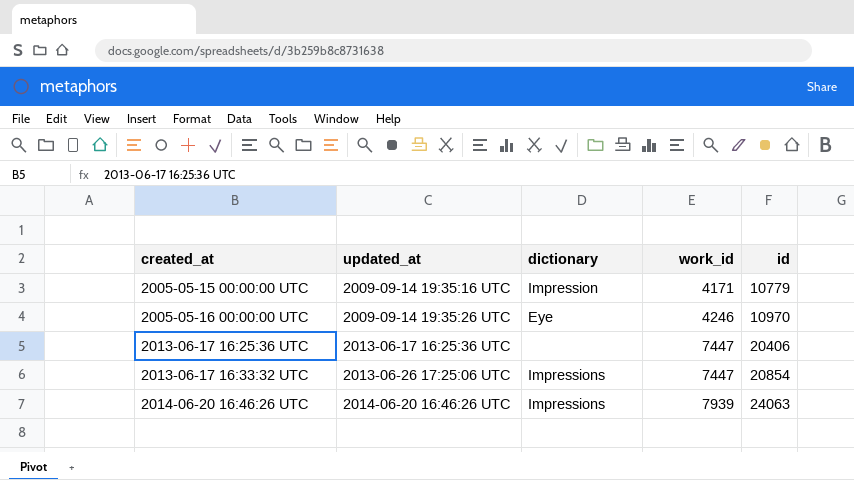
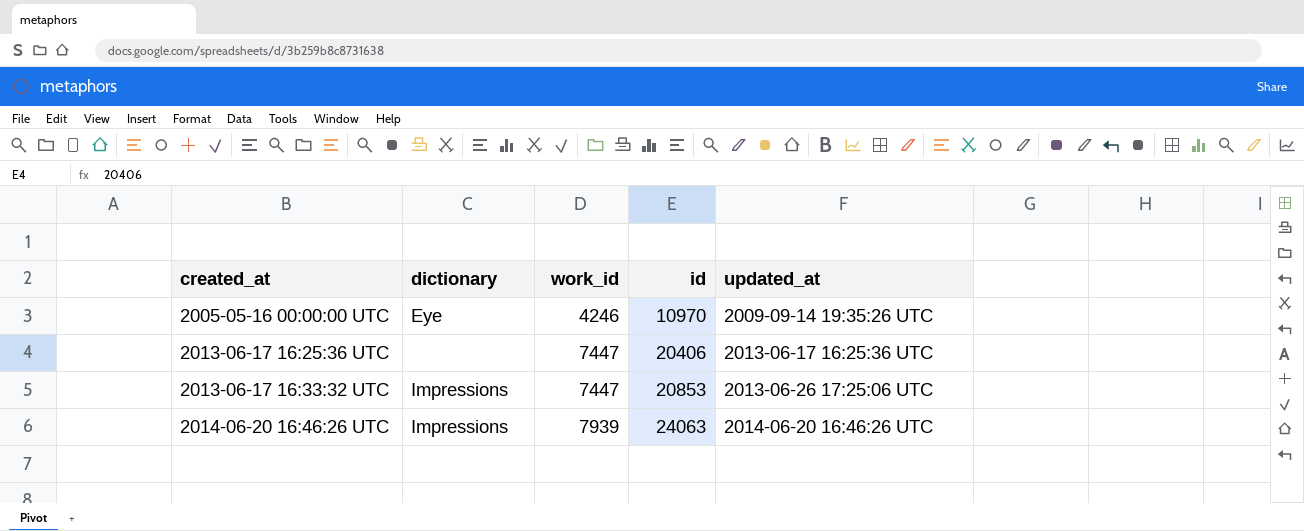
column updated_at | position: 2 -> 5
row 2005-05-15 00:00:00 UTC: 2009-09-14 19:35:16 UTC | Impression | 4171 | 10779 -> none
2013-06-17 16:33:32 UTC | id: 20854 -> 20853

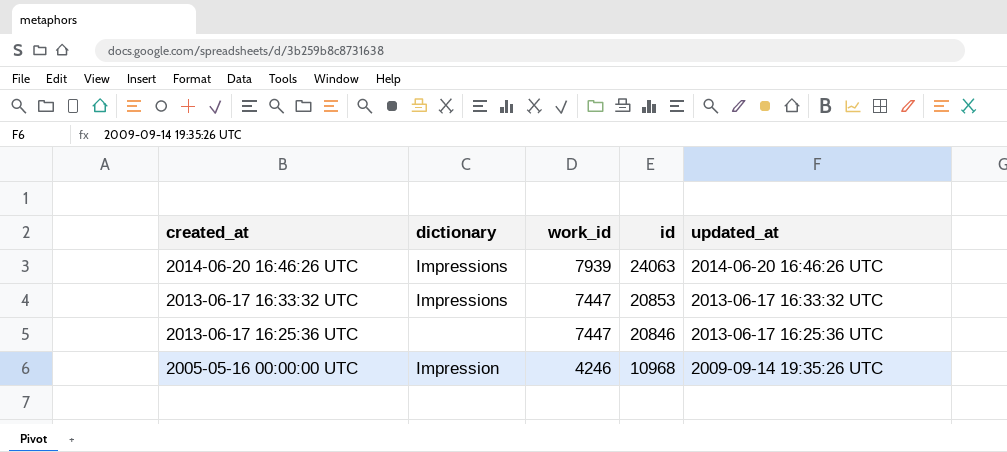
row order: created_at ascending -> created_at descending
2013-06-17 16:33:32 UTC | updated_at: 2013-06-26 17:25:06 UTC -> 2013-06-17 16:33:32 UTC
2013-06-17 16:25:36 UTC | id: 20406 -> 20846
2005-05-16 00:00:00 UTC | dictionary: Eye -> Impression
2005-05-16 00:00:00 UTC | id: 10970 -> 10968

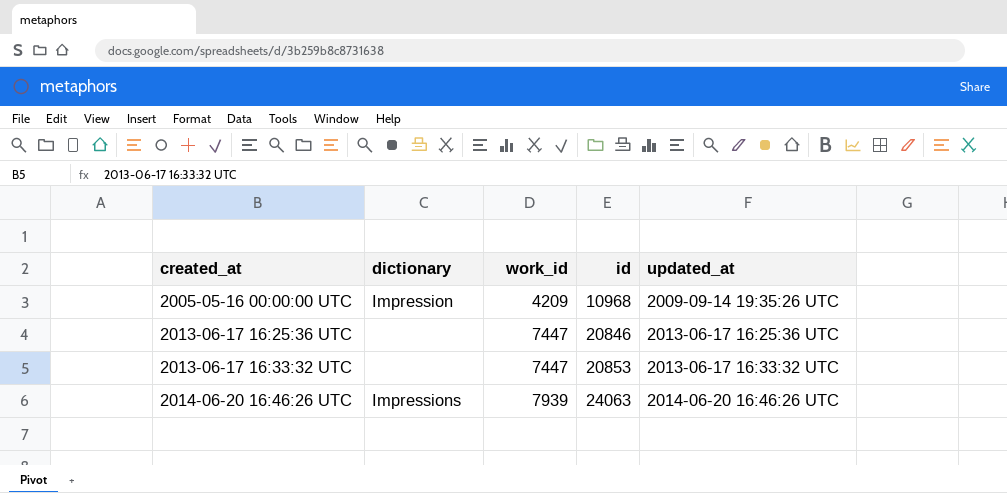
row order: created_at descending -> created_at ascending
2005-05-16 00:00:00 UTC | work_id: 4246 -> 4209
2013-06-17 16:33:32 UTC | dictionary: Impressions -> none

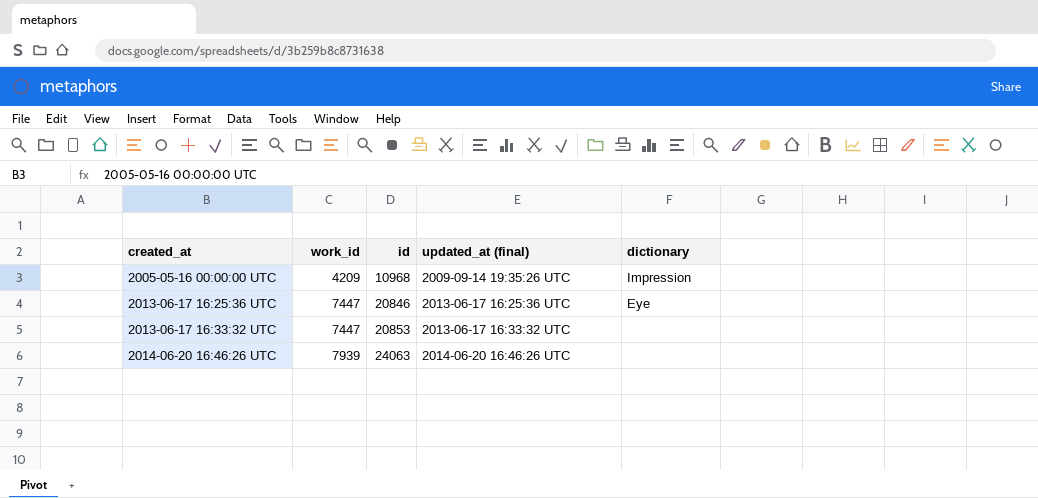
column name: updated_at -> updated_at (final)
column dictionary | position: 2 -> 5
2013-06-17 16:25:36 UTC | dictionary: none -> Eye
2014-06-20 16:46:26 UTC | dictionary: Impressions -> none

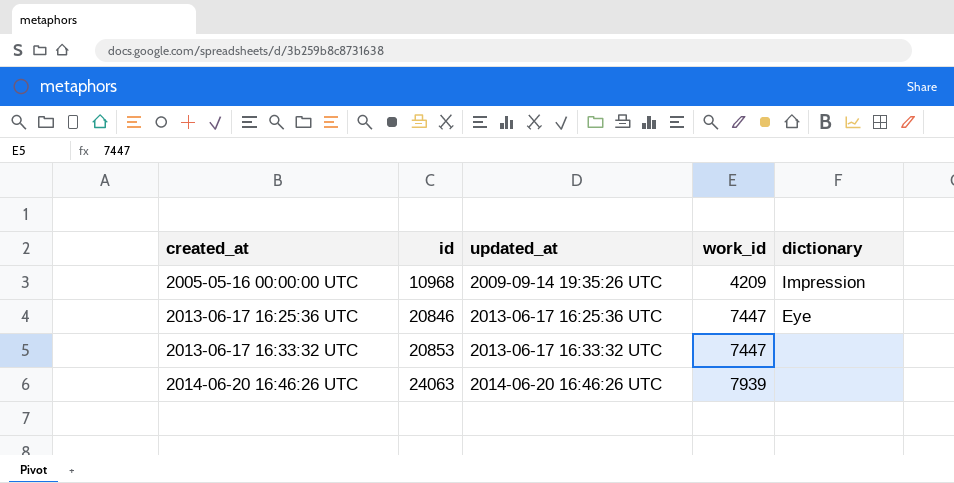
column name: updated_at (final) -> updated_at
column work_id | position: 2 -> 4

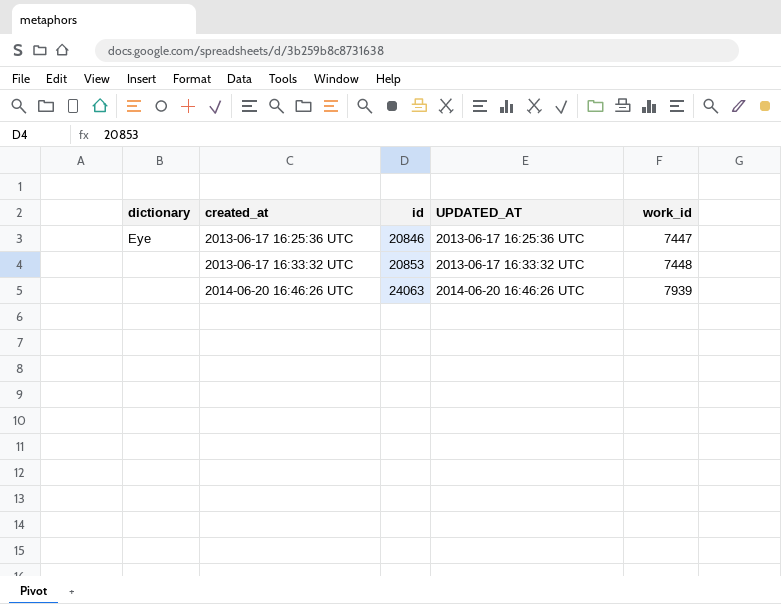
column dictionary | position: 5 -> 1
column name: updated_at -> UPDATED_AT
row 2005-05-16 00:00:00 UTC: 10968 | 2009-09-14 19:35:26 UTC | 4209 | Impression -> none
2013-06-17 16:33:32 UTC | work_id: 7447 -> 7448

